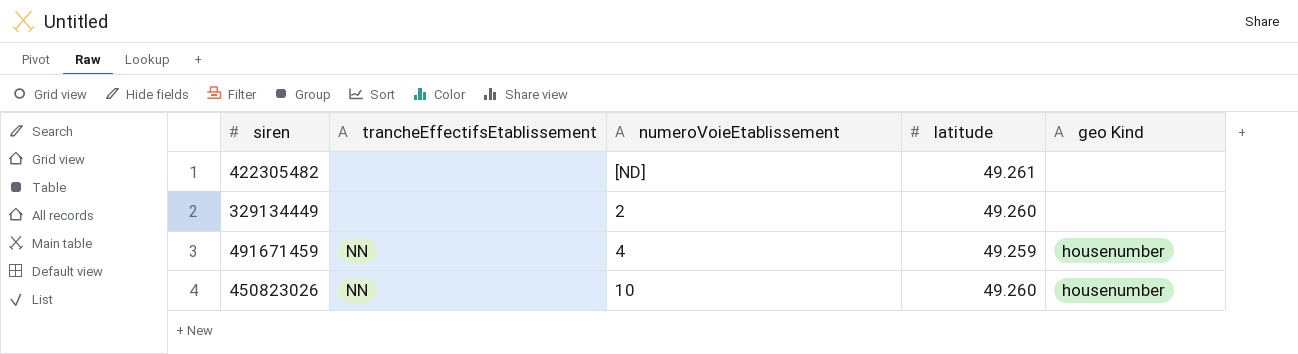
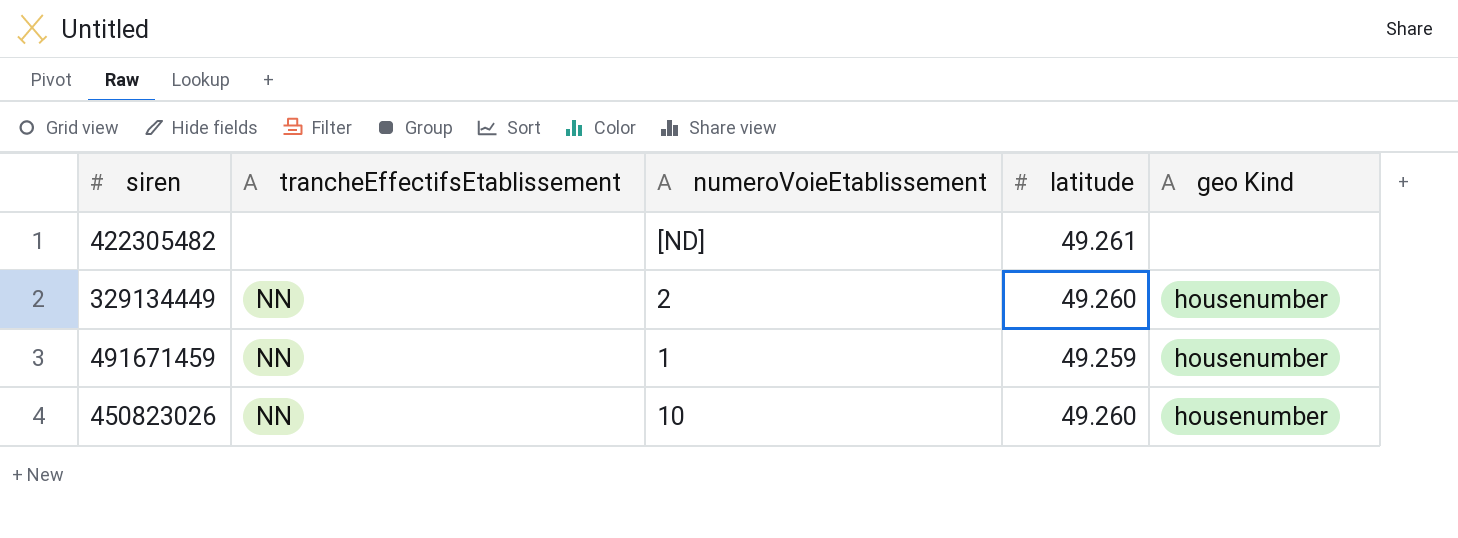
329134449 | trancheEffectifsEtablissement: none -> NN
329134449 | geo Kind: none -> housenumber
491671459 | numeroVoieEtablissement: 4 -> 1

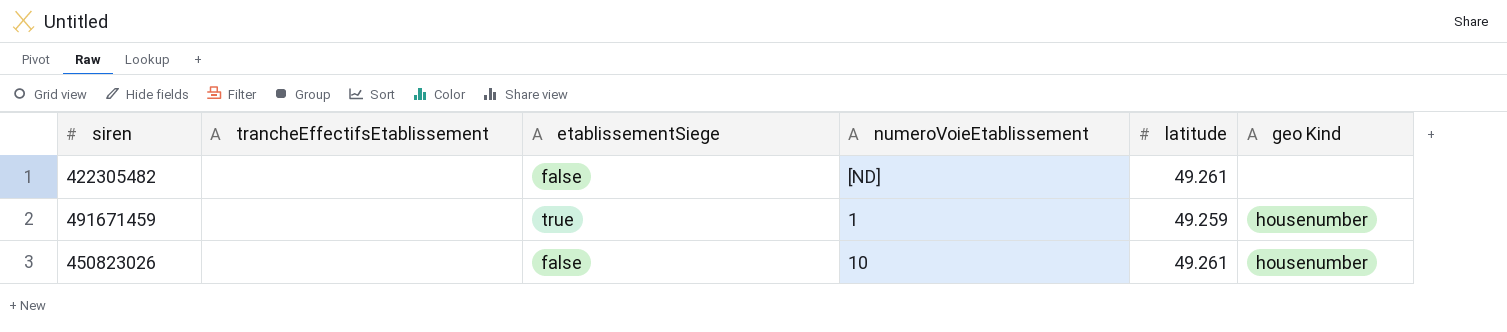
column etablissementSiege | position: none -> 3
row 329134449: NN | 2 | 49.260 | housenumber -> none
491671459 | trancheEffectifsEtablissement: NN -> none
450823026 | trancheEffectifsEtablissement: NN -> none
450823026 | latitude: 49.260 -> 49.261

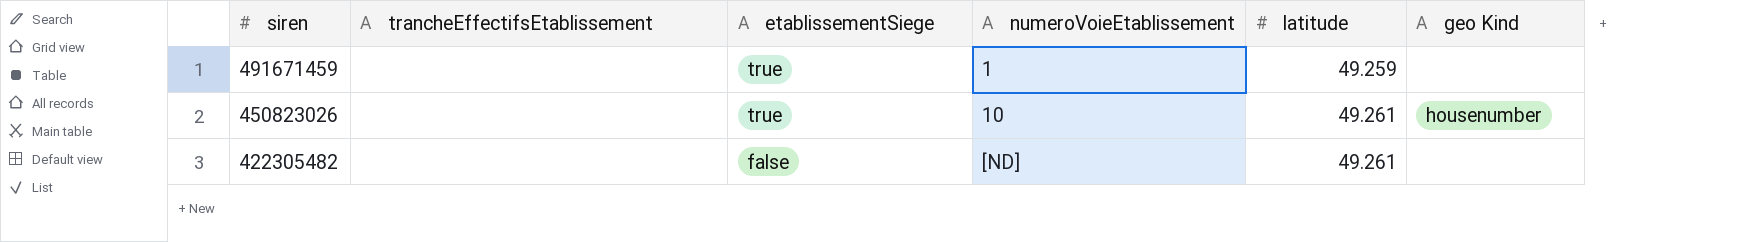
row order: none -> siren descending
491671459 | geo Kind: housenumber -> none
450823026 | etablissementSiege: false -> true

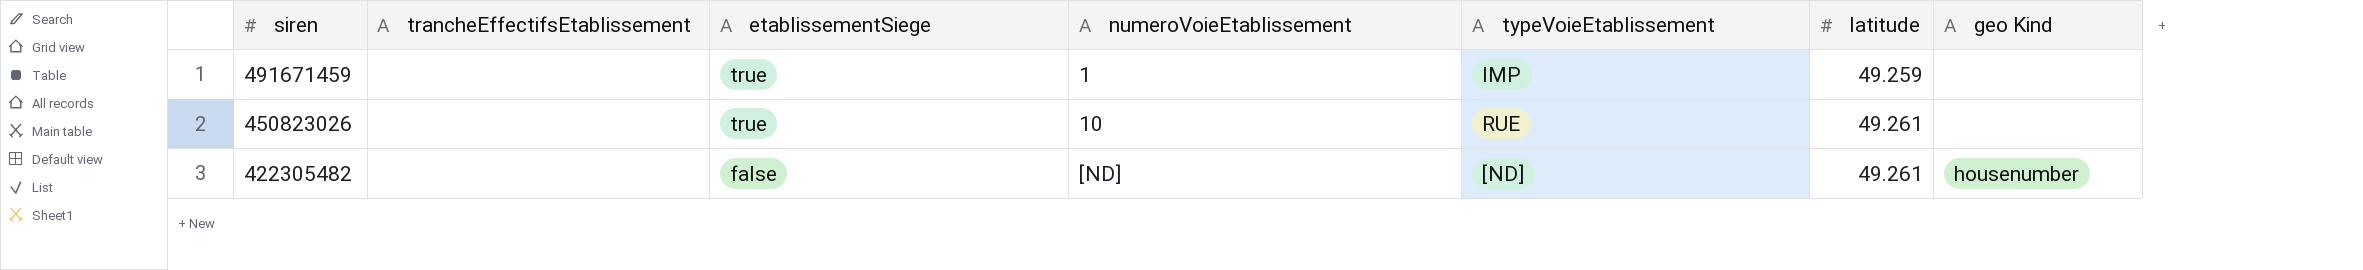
column typeVoieEtablissement | position: none -> 5
450823026 | geo Kind: housenumber -> none
422305482 | geo Kind: none -> housenumber

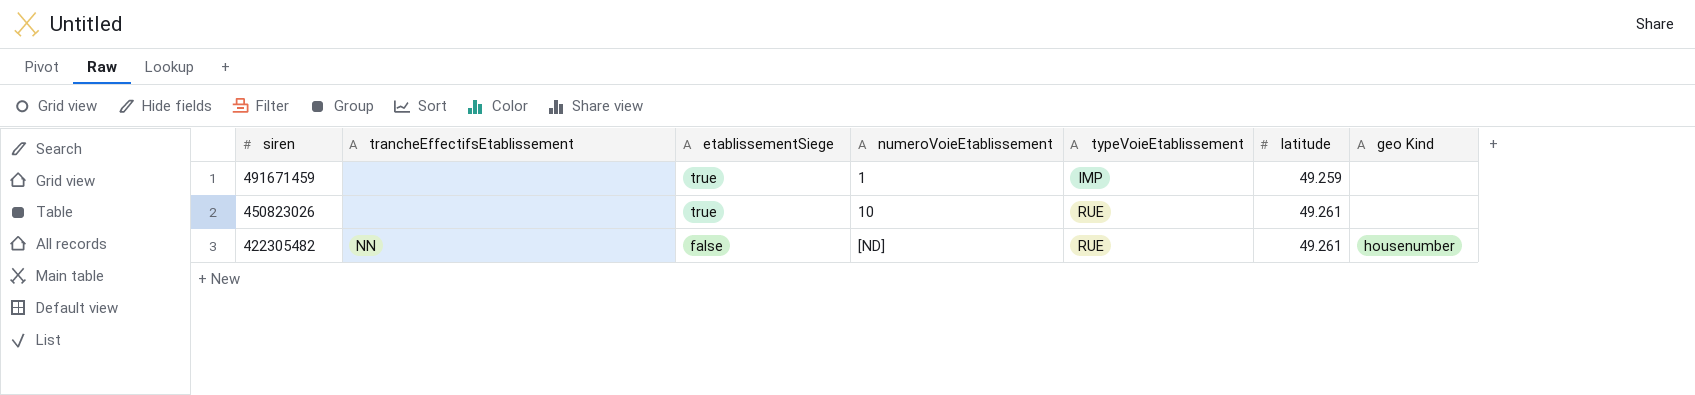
422305482 | trancheEffectifsEtablissement: none -> NN
422305482 | typeVoieEtablissement: [ND] -> RUE

